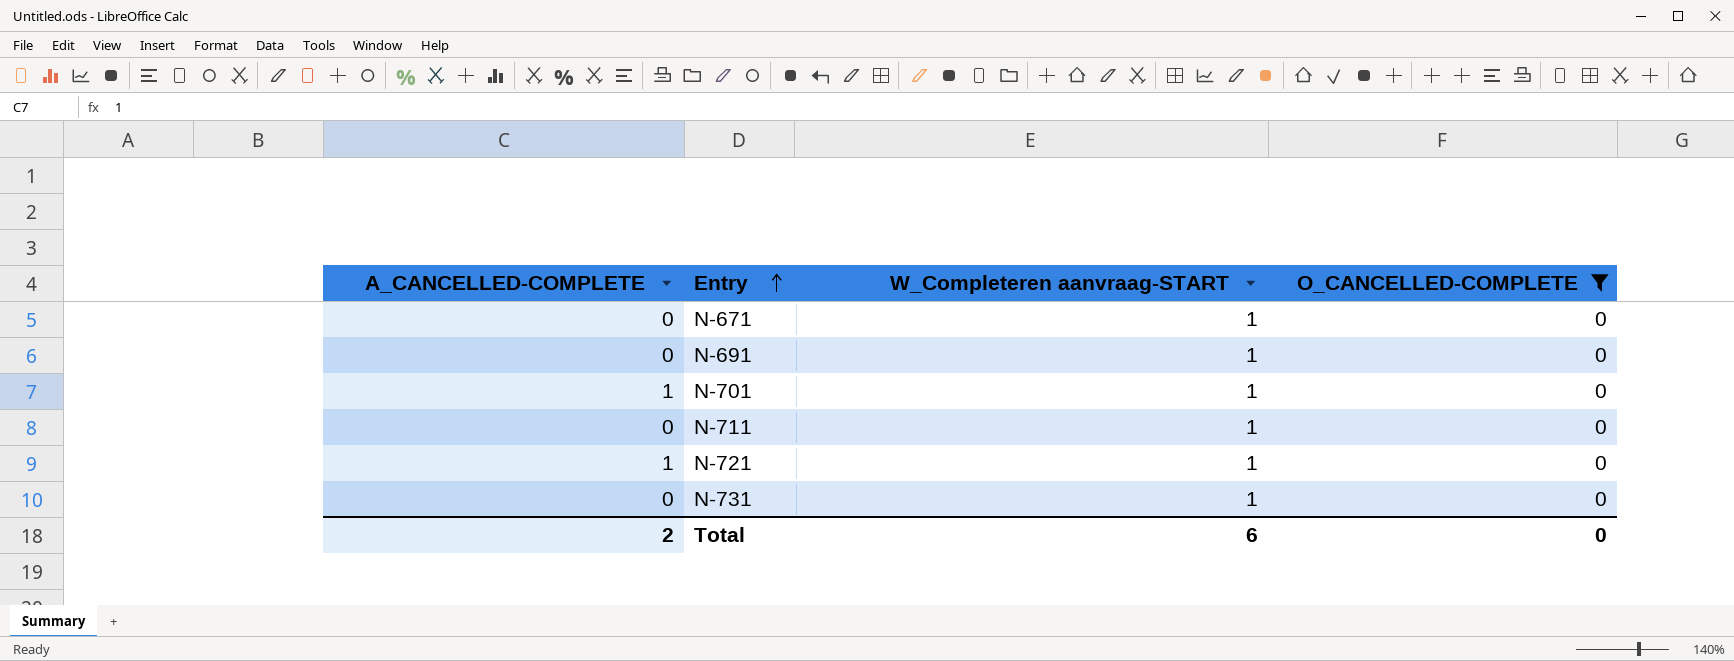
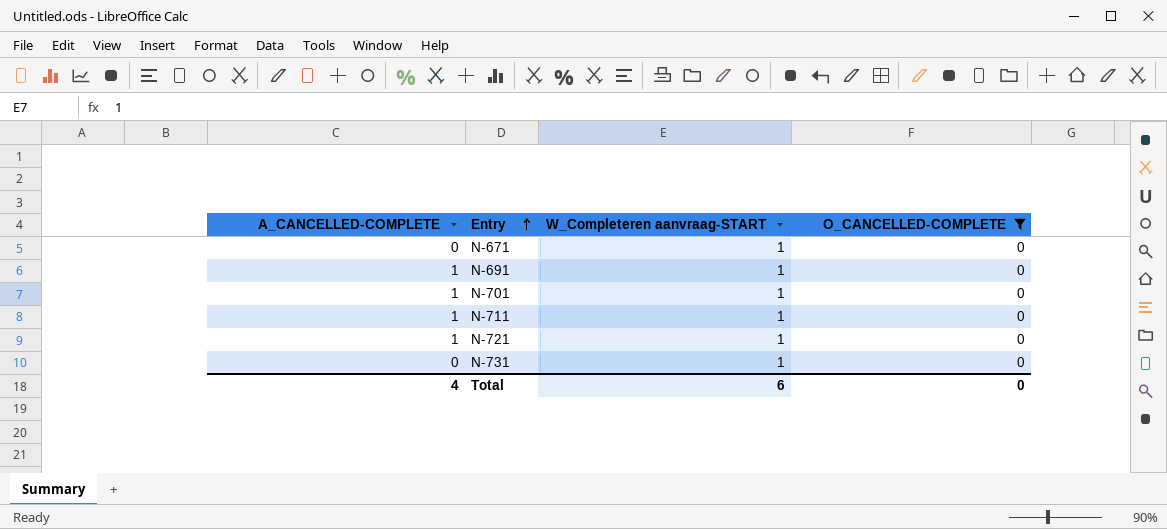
N-691 | A_CANCELLED-COMPLETE: 0 -> 1
N-711 | A_CANCELLED-COMPLETE: 0 -> 1
Total | A_CANCELLED-COMPLETE: 2 -> 4

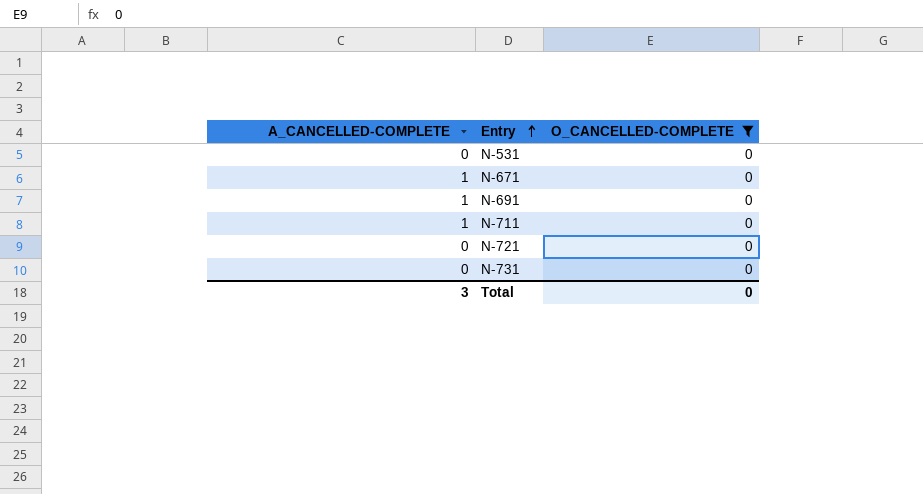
column W_Completeren aanvraag-START | position: 3 -> none
row N-701: 1 | 1 | 0 -> none
row N-531: none -> 0 | 0
N-671 | A_CANCELLED-COMPLETE: 0 -> 1
N-721 | A_CANCELLED-COMPLETE: 1 -> 0
Total | A_CANCELLED-COMPLETE: 4 -> 3

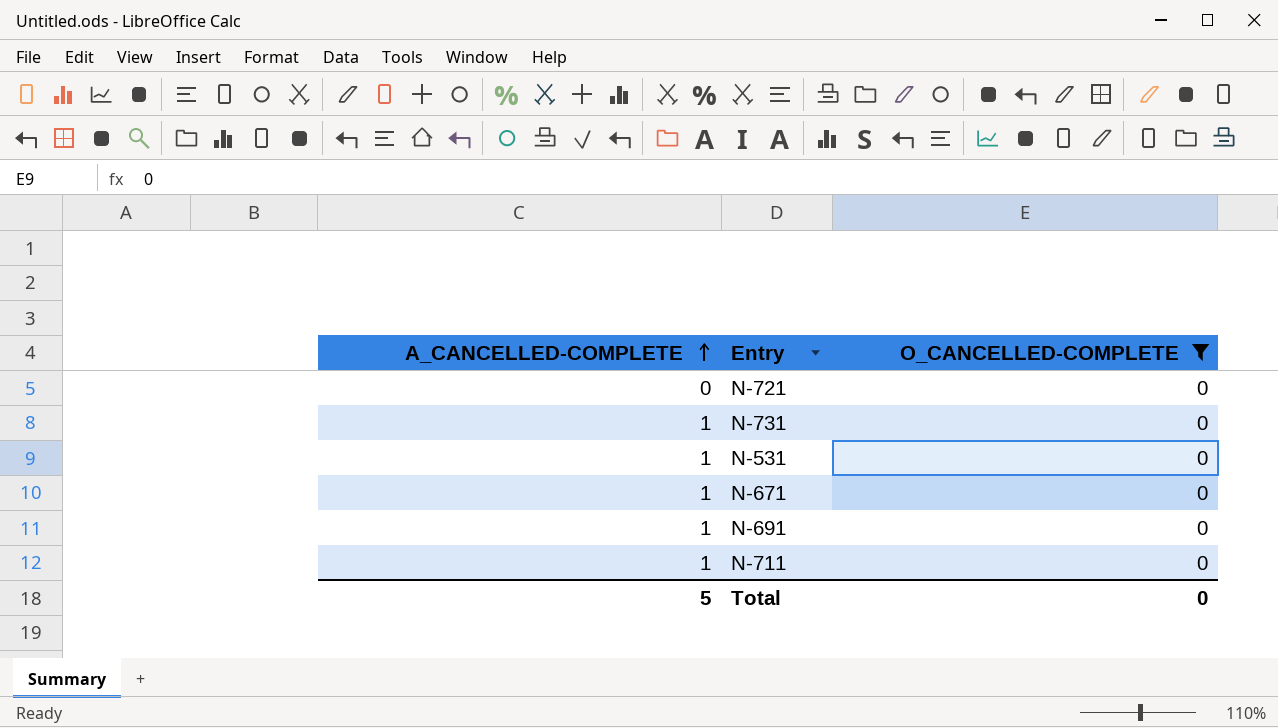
row order: Entry ascending -> A_CANCELLED-COMPLETE ascending
N-731 | A_CANCELLED-COMPLETE: 0 -> 1
N-531 | A_CANCELLED-COMPLETE: 0 -> 1
Total | A_CANCELLED-COMPLETE: 3 -> 5

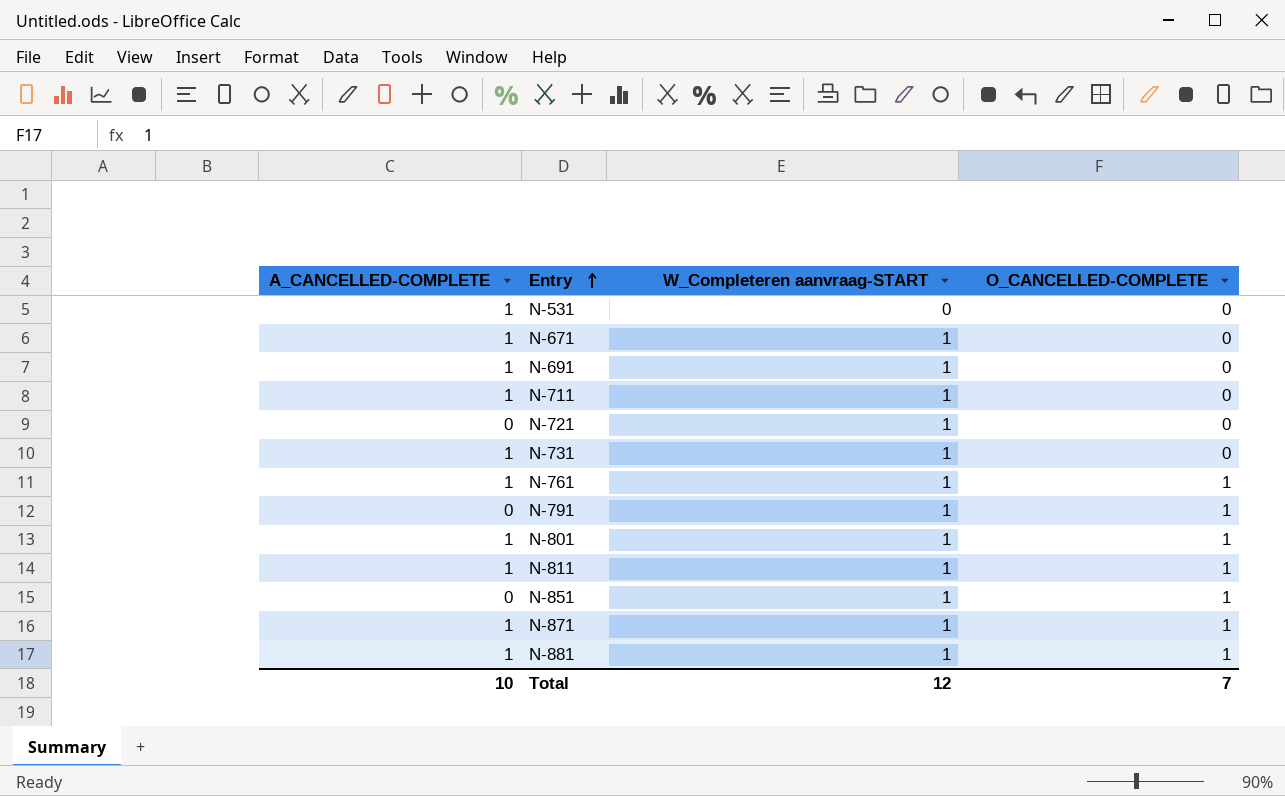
filter: O_CANCELLED-COMPLETE = 0 -> none
row order: A_CANCELLED-COMPLETE ascending -> Entry ascending
column W_Completeren aanvraag-START | position: none -> 3
Total | A_CANCELLED-COMPLETE: 5 -> 10
Total | O_CANCELLED-COMPLETE: 0 -> 7

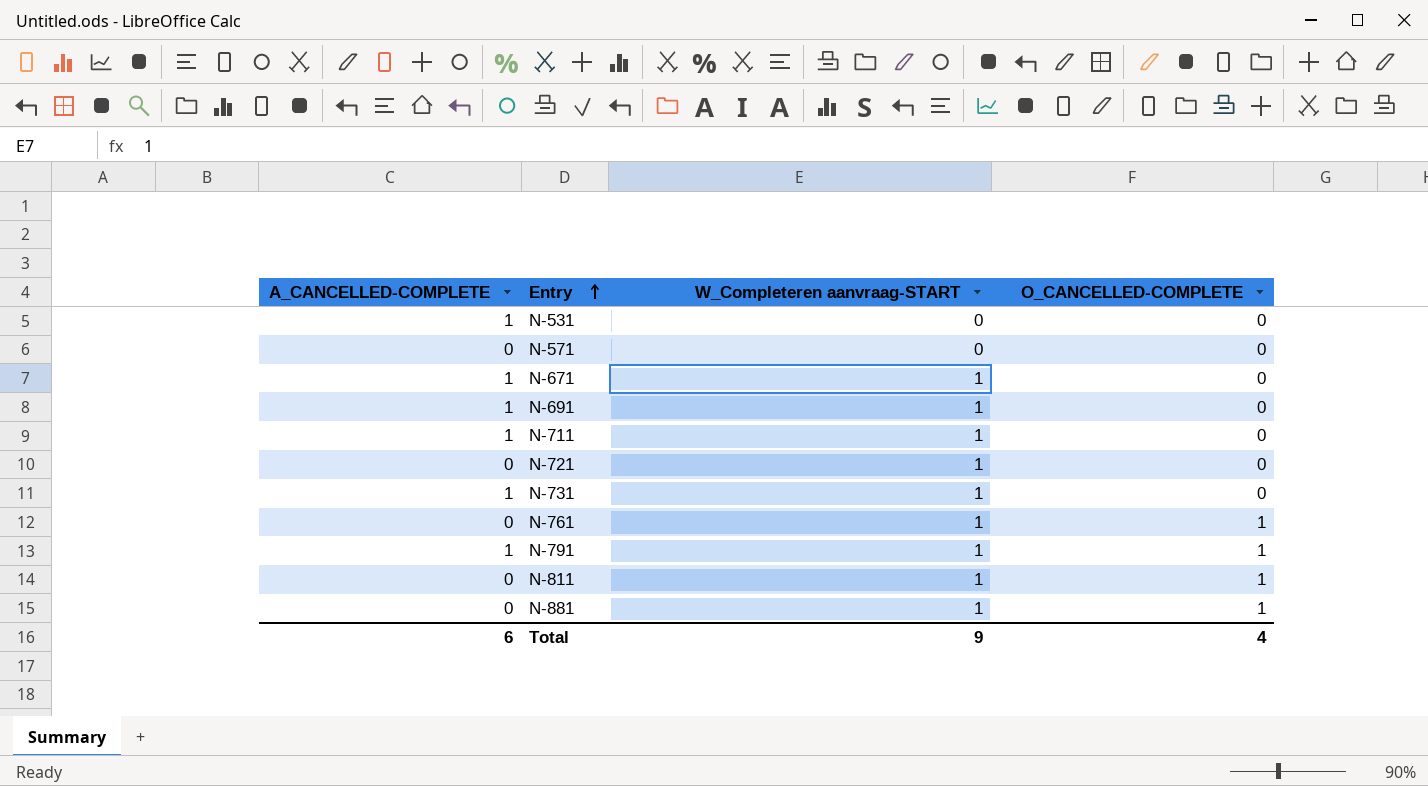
row N-801: 1 | 1 | 1 -> none
row N-851: 0 | 1 | 1 -> none
row N-871: 1 | 1 | 1 -> none
row N-571: none -> 0 | 0 | 0
N-761 | A_CANCELLED-COMPLETE: 1 -> 0
N-791 | A_CANCELLED-COMPLETE: 0 -> 1
N-811 | A_CANCELLED-COMPLETE: 1 -> 0
N-881 | A_CANCELLED-COMPLETE: 1 -> 0
Total | A_CANCELLED-COMPLETE: 10 -> 6
Total | W_Completeren aanvraag-START: 12 -> 9
Total | O_CANCELLED-COMPLETE: 7 -> 4

